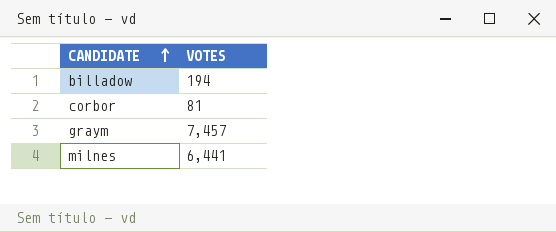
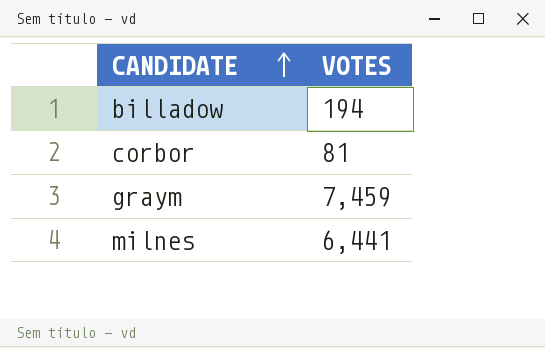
graym | VOTES: 7,457 -> 7,459

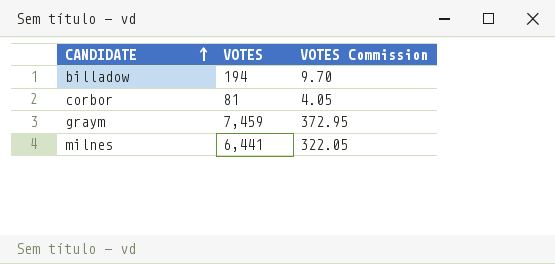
column VOTES Commission | formula: none -> [VOTES] * 0.05

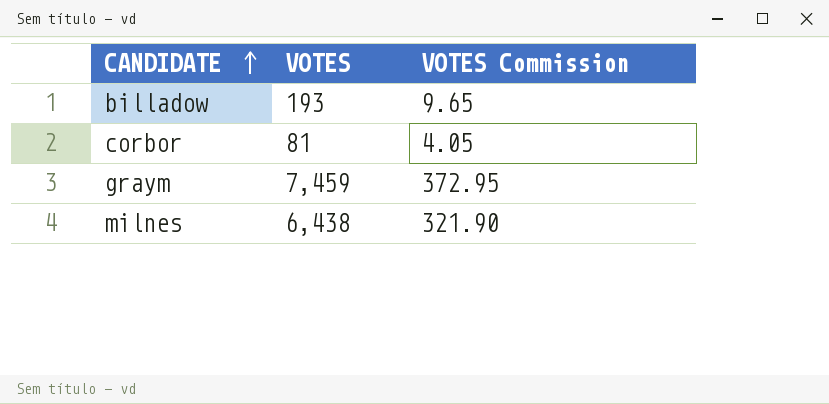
billadow | VOTES: 194 -> 193
billadow | VOTES Commission: 9.70 -> 9.65
milnes | VOTES: 6,441 -> 6,438
milnes | VOTES Commission: 322.05 -> 321.90

